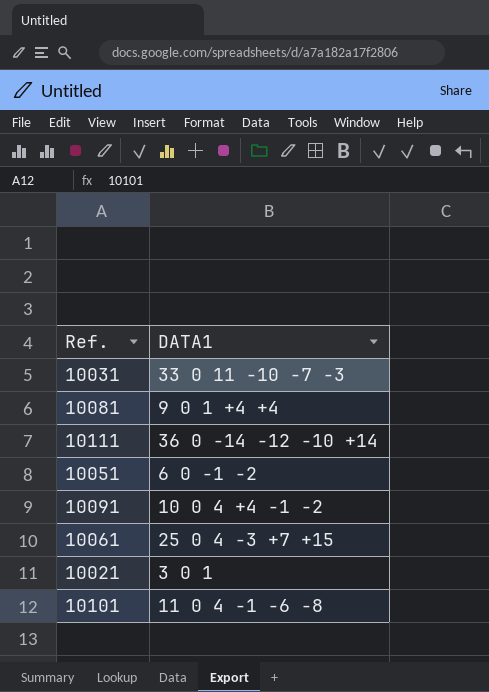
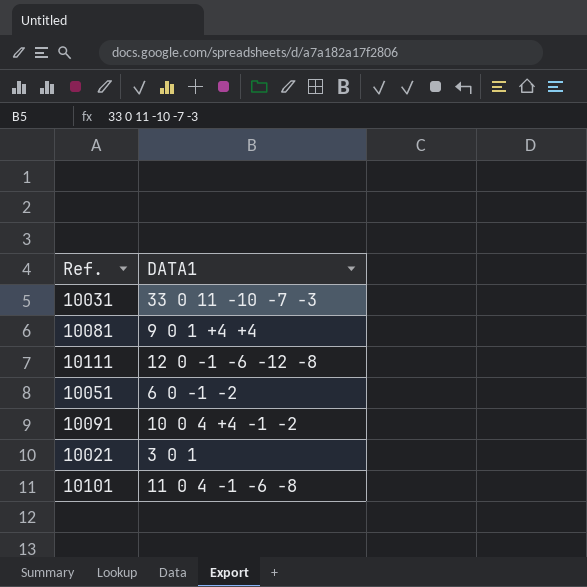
row 10061: 25 0 4 -3 +7 +15 -> none
10111 | DATA1: 36 0 -14 -12 -10 +14 -> 12 0 -1 -6 -12 -8

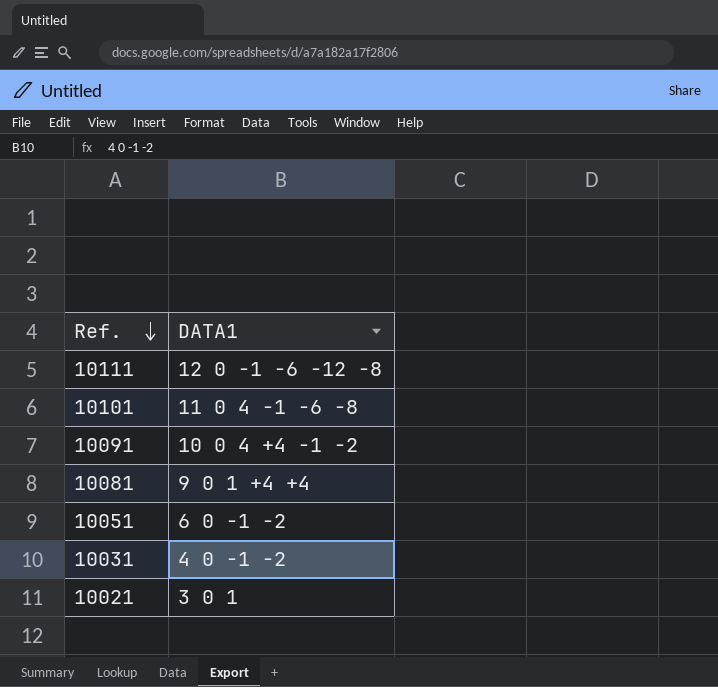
row order: none -> Ref. descending
10031 | DATA1: 33 0 11 -10 -7 -3 -> 4 0 -1 -2

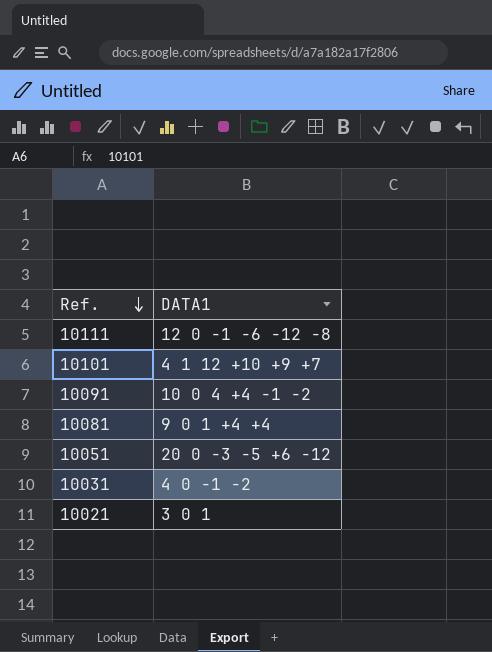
10101 | DATA1: 11 0 4 -1 -6 -8 -> 4 1 12 +10 +9 +7
10051 | DATA1: 6 0 -1 -2 -> 20 0 -3 -5 +6 -12

